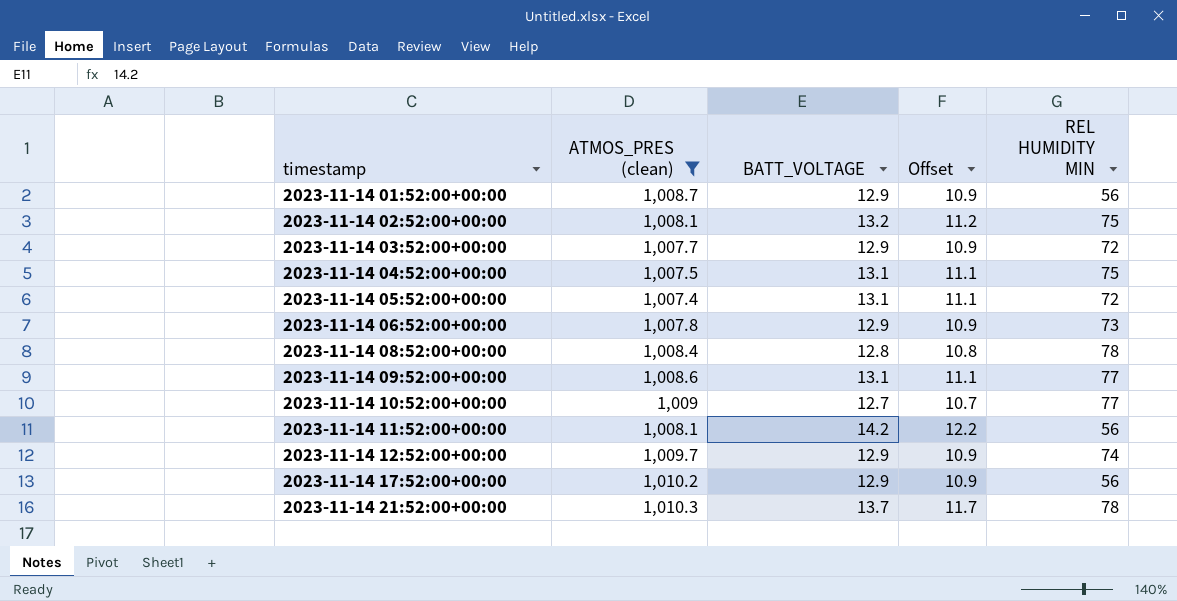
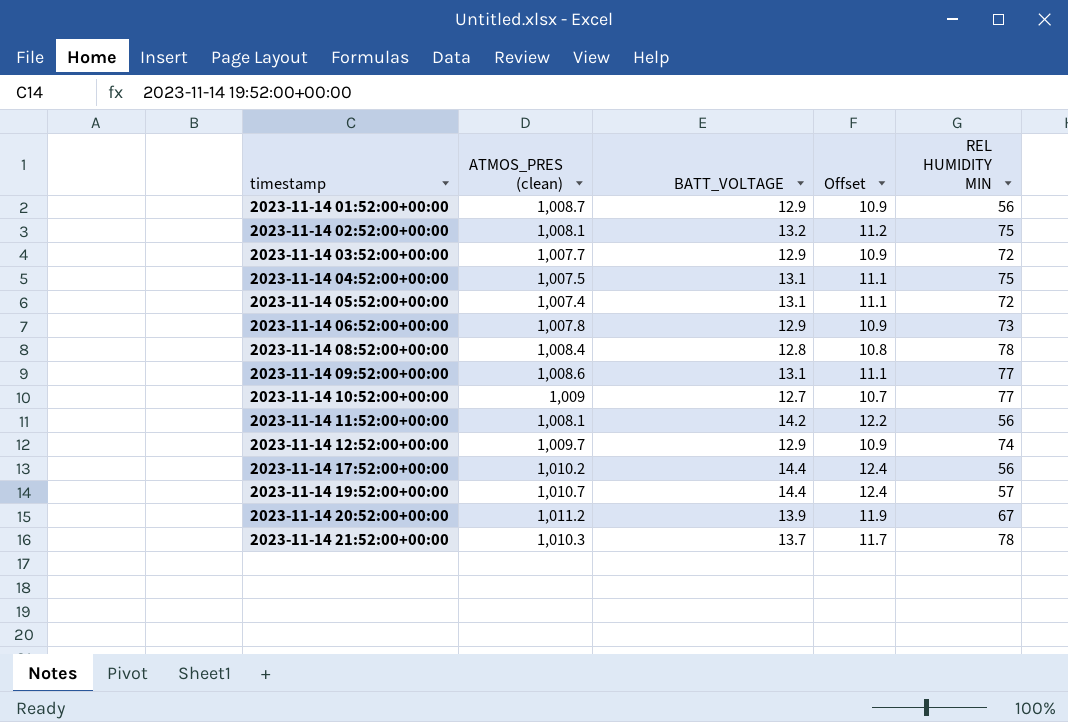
filter: ATMOS_PRES (clean) <= 1,010.3 -> none
2023-11-14 17:52:00+00:00 | BATT_VOLTAGE: 12.9 -> 14.4
2023-11-14 17:52:00+00:00 | Offset: 10.9 -> 12.4

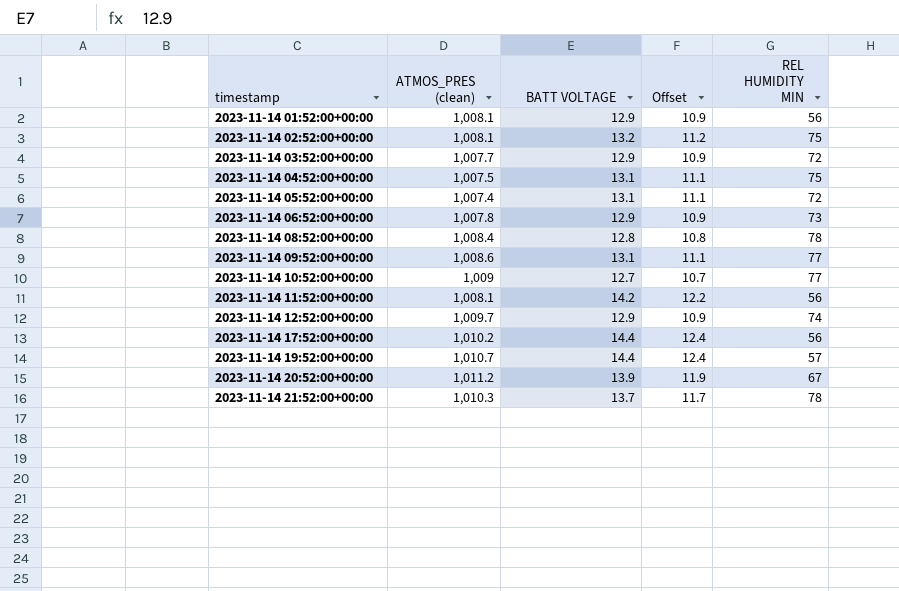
column name: BATT_VOLTAGE -> BATT VOLTAGE
2023-11-14 01:52:00+00:00 | ATMOS_PRES (clean): 1,008.7 -> 1,008.1

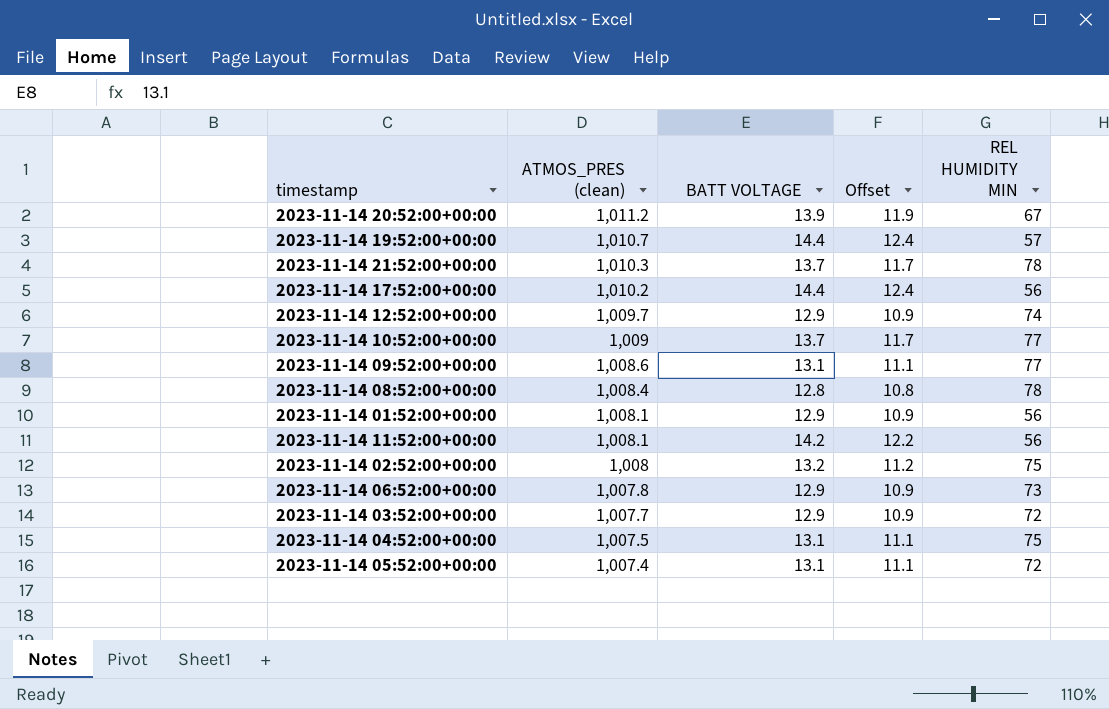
row order: timestamp ascending -> ATMOS_PRES (clean) descending
2023-11-14 10:52:00+00:00 | BATT VOLTAGE: 12.7 -> 13.7
2023-11-14 10:52:00+00:00 | Offset: 10.7 -> 11.7
2023-11-14 02:52:00+00:00 | ATMOS_PRES (clean): 1,008.1 -> 1,008

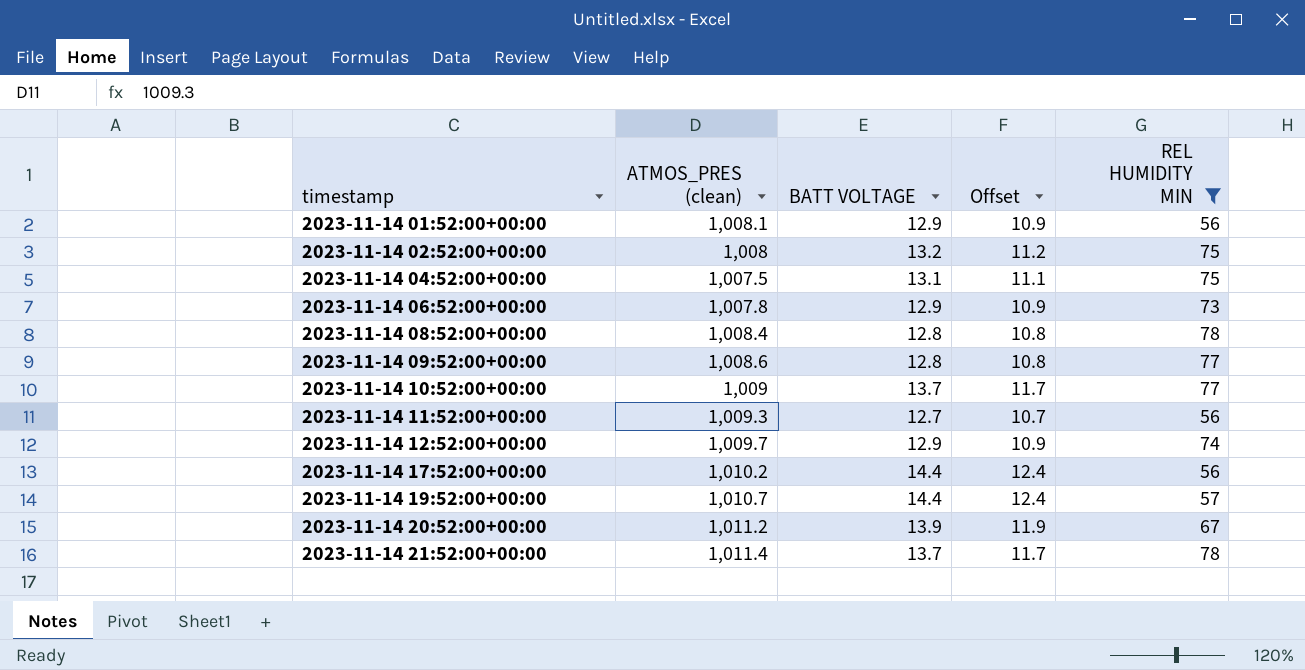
filter: none -> REL HUMIDITY MIN != 72
row order: ATMOS_PRES (clean) descending -> timestamp ascending
2023-11-14 09:52:00+00:00 | BATT VOLTAGE: 13.1 -> 12.8
2023-11-14 09:52:00+00:00 | Offset: 11.1 -> 10.8
2023-11-14 11:52:00+00:00 | ATMOS_PRES (clean): 1,008.1 -> 1,009.3
2023-11-14 11:52:00+00:00 | BATT VOLTAGE: 14.2 -> 12.7
2023-11-14 11:52:00+00:00 | Offset: 12.2 -> 10.7
2023-11-14 21:52:00+00:00 | ATMOS_PRES (clean): 1,010.3 -> 1,011.4

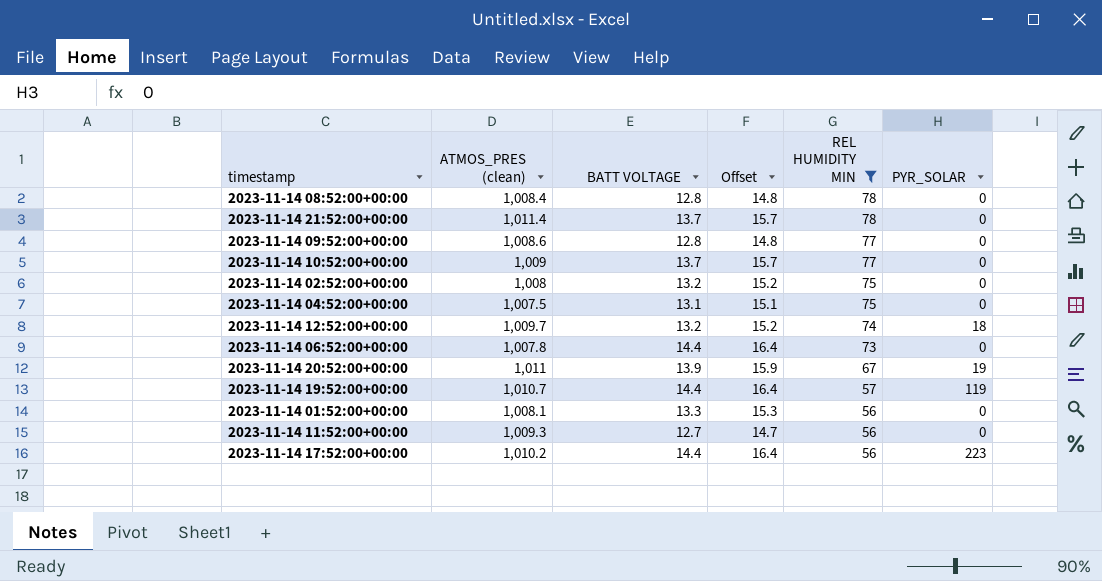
row order: timestamp ascending -> REL HUMIDITY MIN descending
column Offset | formula: [BATT VOLTAGE] - 2 -> [BATT VOLTAGE] + 2
column PYR_SOLAR | position: none -> 6
2023-11-14 12:52:00+00:00 | BATT VOLTAGE: 12.9 -> 13.2
2023-11-14 06:52:00+00:00 | BATT VOLTAGE: 12.9 -> 14.4
2023-11-14 20:52:00+00:00 | ATMOS_PRES (clean): 1,011.2 -> 1,011
2023-11-14 01:52:00+00:00 | BATT VOLTAGE: 12.9 -> 13.3

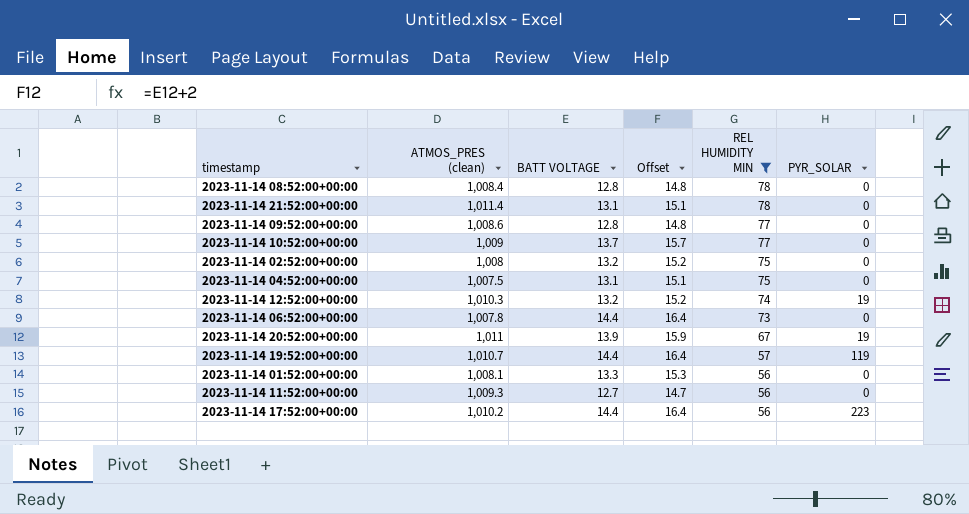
2023-11-14 21:52:00+00:00 | BATT VOLTAGE: 13.7 -> 13.1
2023-11-14 21:52:00+00:00 | Offset: 15.7 -> 15.1
2023-11-14 12:52:00+00:00 | ATMOS_PRES (clean): 1,009.7 -> 1,010.3
2023-11-14 12:52:00+00:00 | PYR_SOLAR: 18 -> 19

